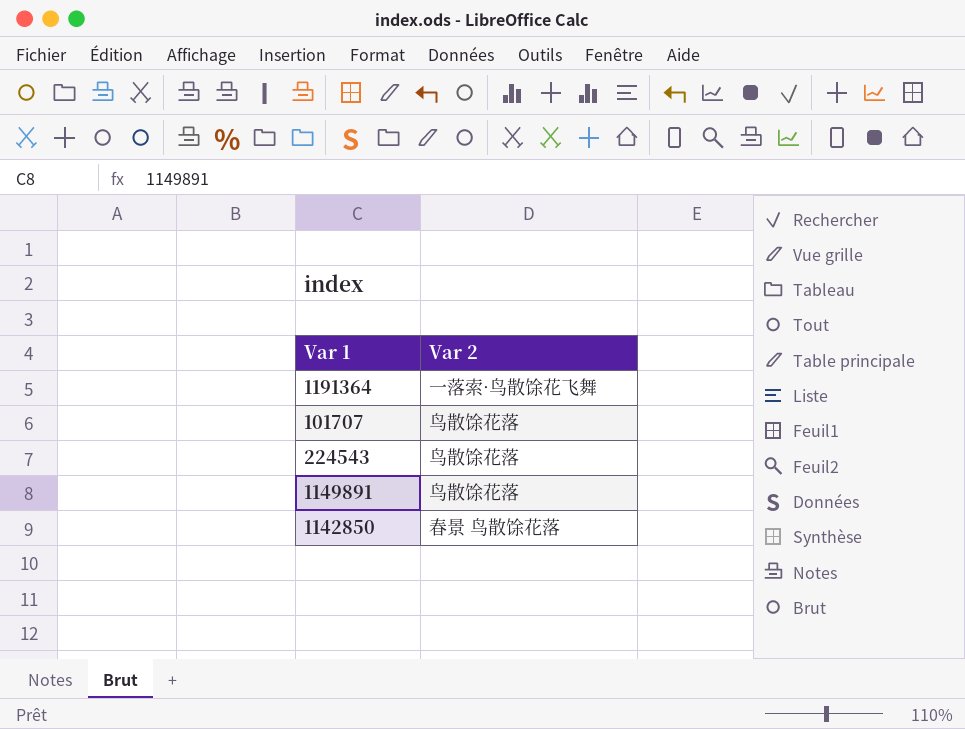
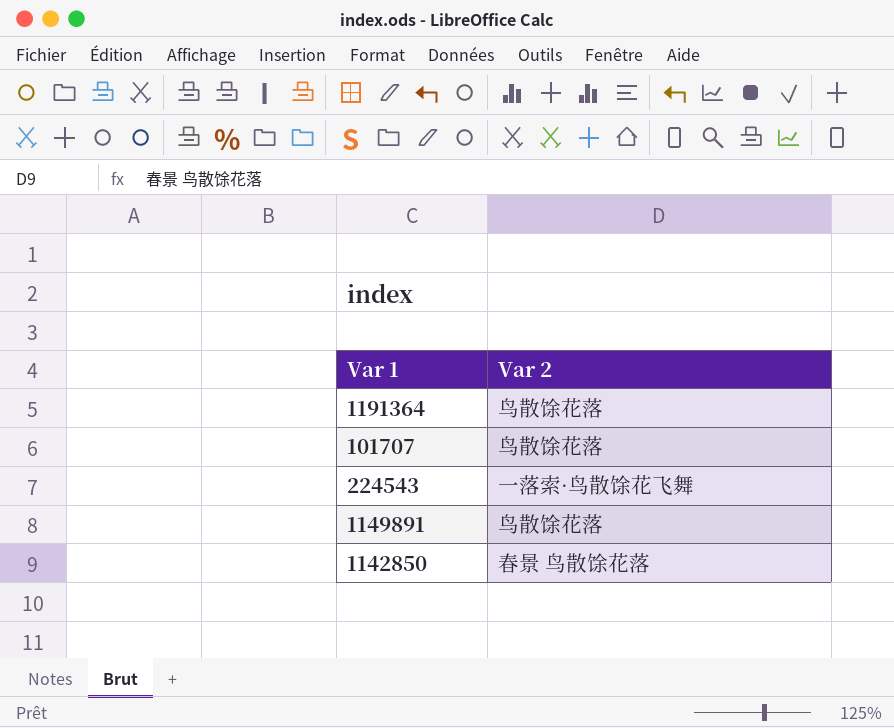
1191364 | Var 2: 一落索·鸟散馀花飞舞 -> 鸟散馀花落
224543 | Var 2: 鸟散馀花落 -> 一落索·鸟散馀花飞舞

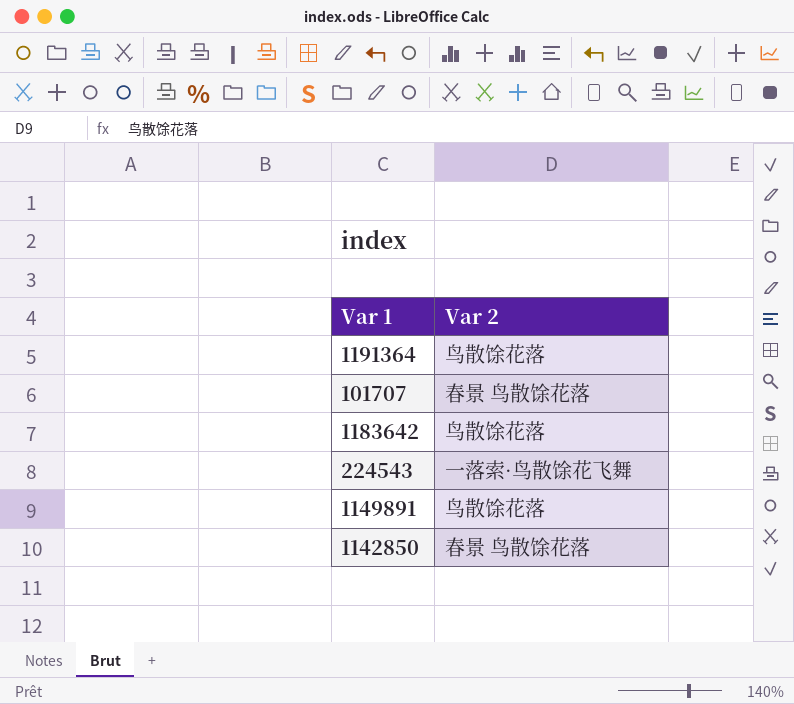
101707 | Var 2: 鸟散馀花落 -> 春景 鸟散馀花落
row 1183642: none -> 鸟散馀花落

